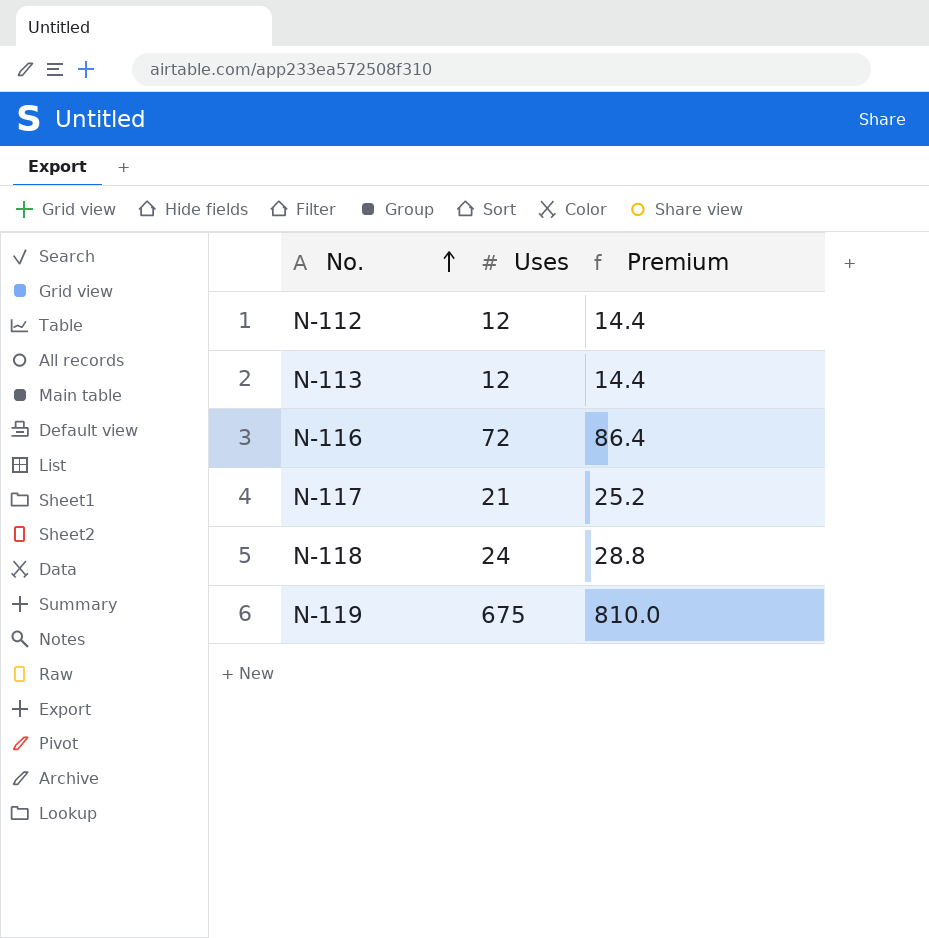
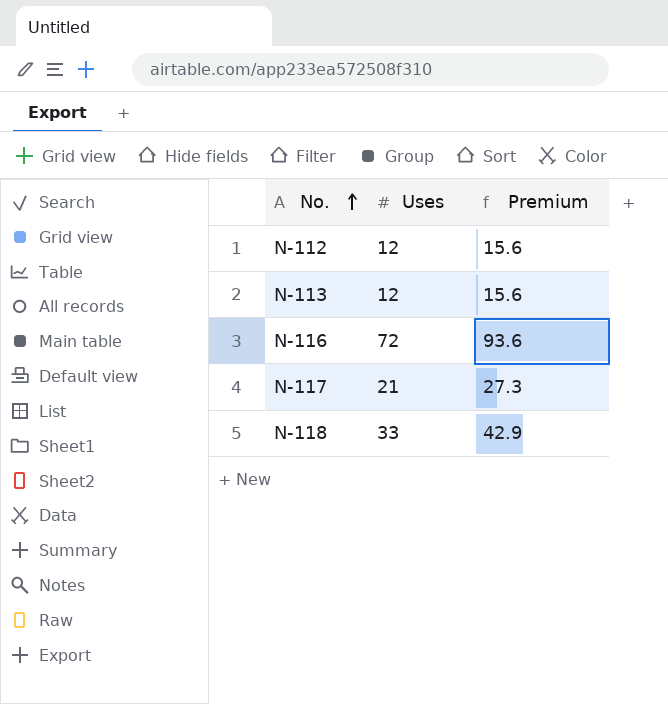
column Premium | formula: [Uses] * 1.2 -> [Uses] * 1.3
row N-119: 675 | 810.0 -> none
N-118 | Uses: 24 -> 33

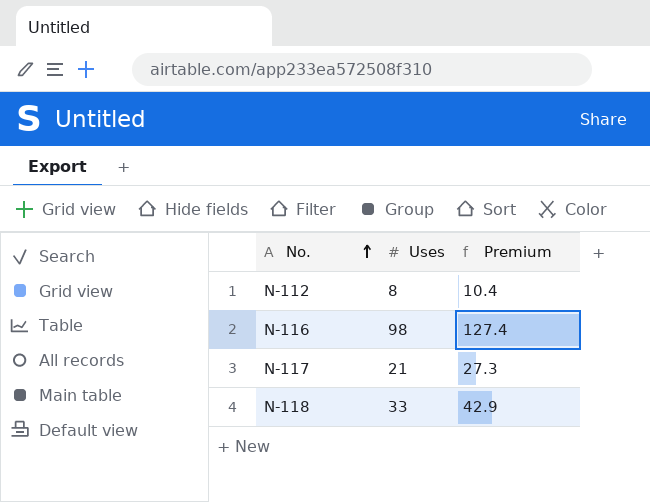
row N-113: 12 | 15.6 -> none
N-112 | Uses: 12 -> 8
N-112 | Premium: 15.6 -> 10.4
N-116 | Uses: 72 -> 98
N-116 | Premium: 93.6 -> 127.4

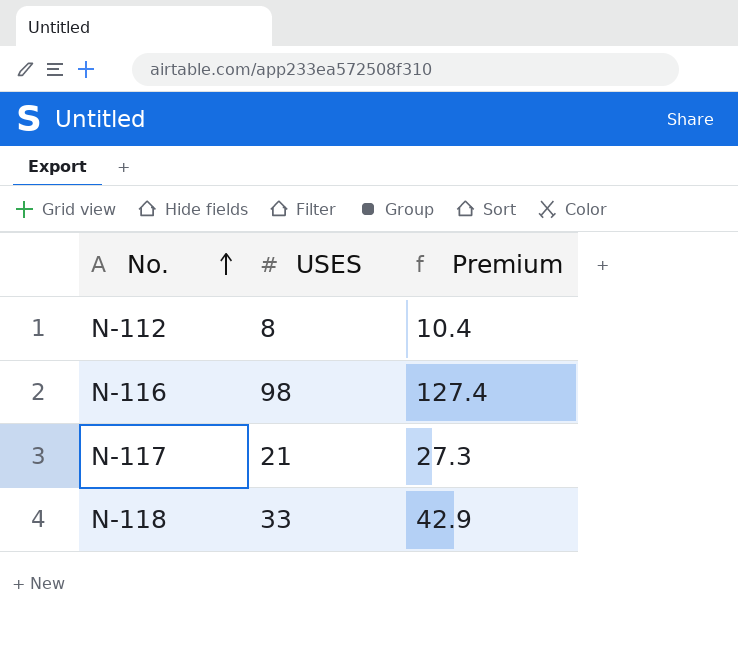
column name: Uses -> USES

